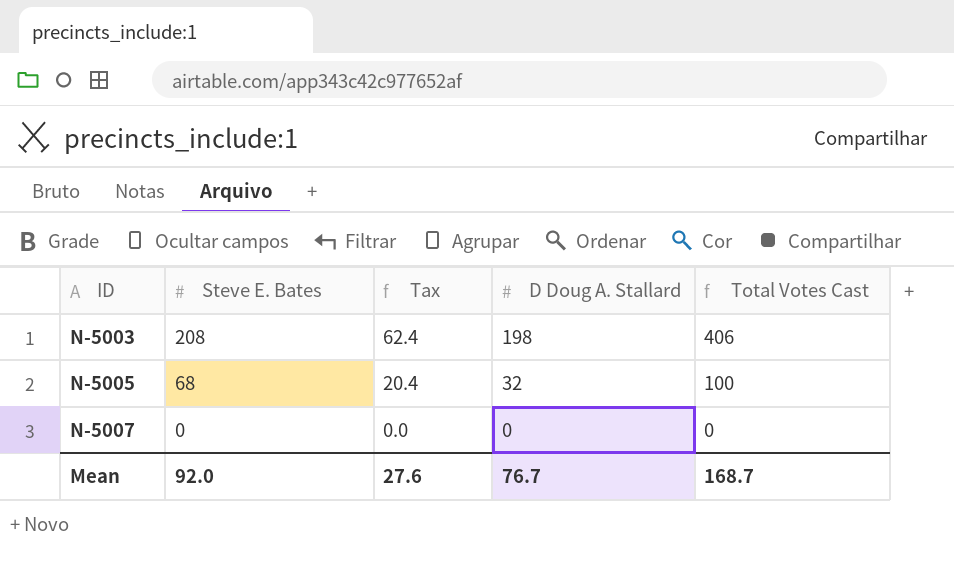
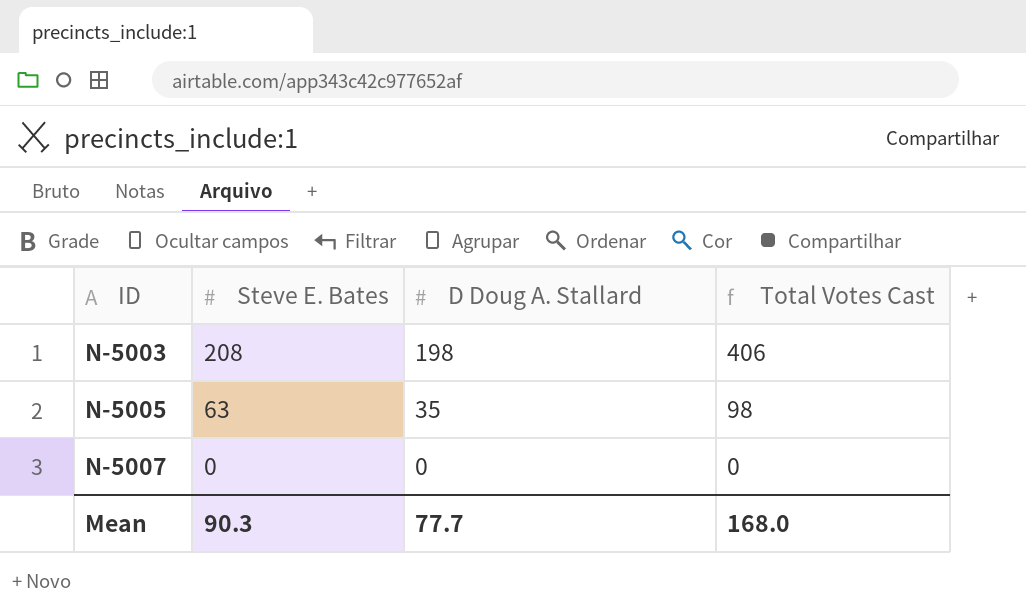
column Tax | formula: [Steve E. Bates] * 0.3 -> none
N-5005 | Steve E. Bates: 68 -> 63
N-5005 | D Doug A. Stallard: 32 -> 35
N-5005 | Total Votes Cast: 100 -> 98
Mean | Steve E. Bates: 92.0 -> 90.3
Mean | D Doug A. Stallard: 76.7 -> 77.7
Mean | Total Votes Cast: 168.7 -> 168.0

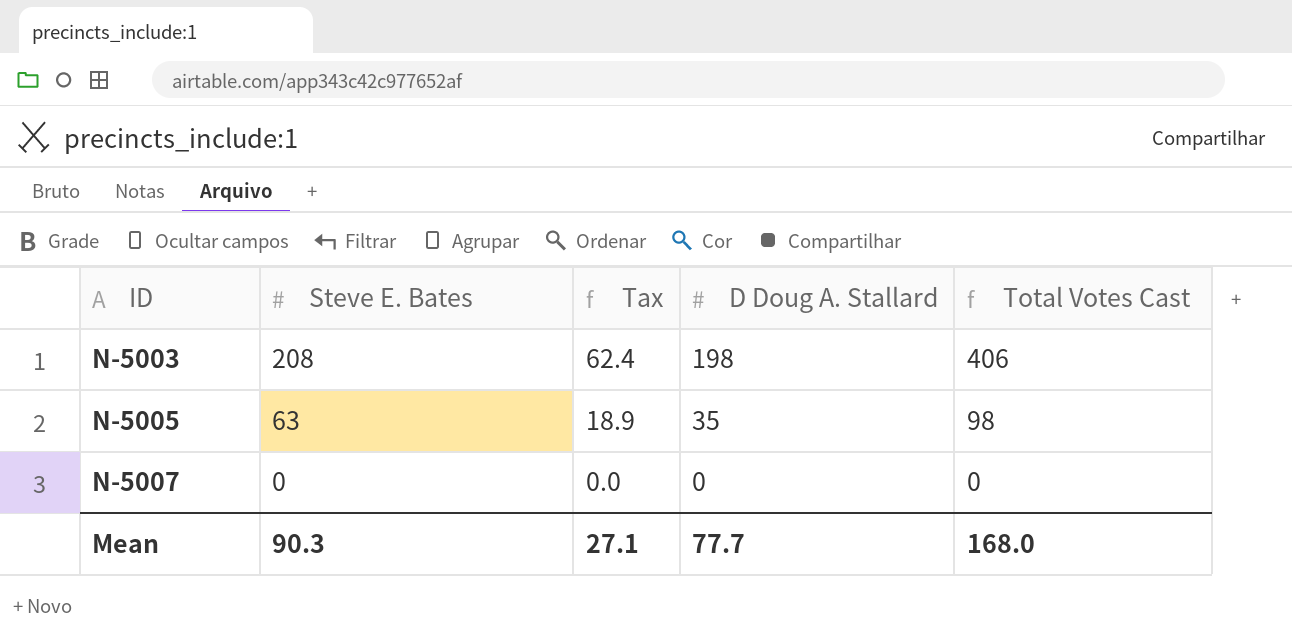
column Tax | formula: none -> [Steve E. Bates] * 0.3

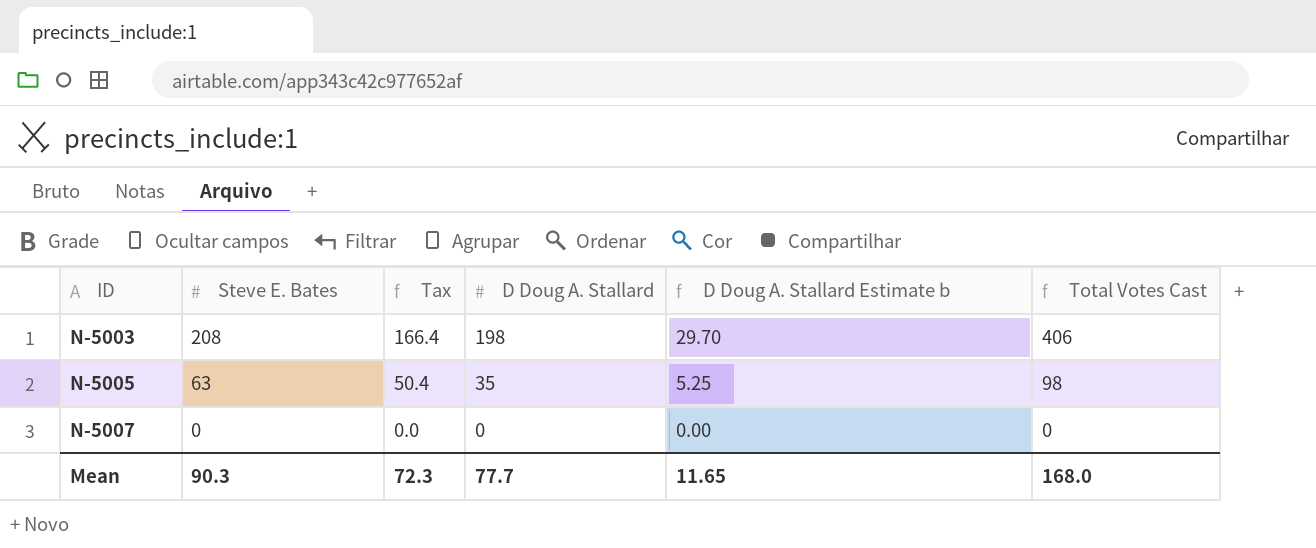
column Tax | formula: [Steve E. Bates] * 0.3 -> [Steve E. Bates] * 0.8
column D Doug A. Stallard Estimate b | formula: none -> [D Doug A. Stallard] * 0.15
Mean | Tax: 27.1 -> 72.3

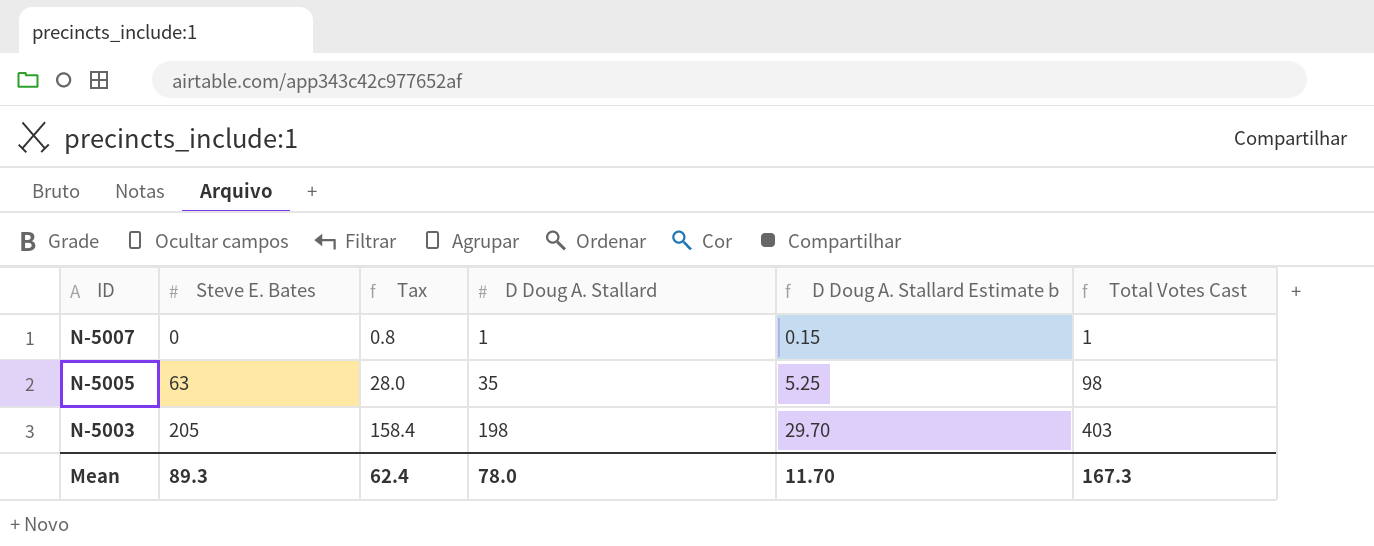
row order: ID ascending -> ID descending
column Tax | formula: [Steve E. Bates] * 0.8 -> [D Doug A. Stallard] * 0.8
N-5007 | D Doug A. Stallard: 0 -> 1
N-5007 | D Doug A. Stallard Estimate b: 0.00 -> 0.15
N-5007 | Total Votes Cast: 0 -> 1
N-5003 | Steve E. Bates: 208 -> 205
N-5003 | Total Votes Cast: 406 -> 403
Mean | Steve E. Bates: 90.3 -> 89.3
Mean | Tax: 72.3 -> 62.4
Mean | D Doug A. Stallard: 77.7 -> 78.0
Mean | D Doug A. Stallard Estimate b: 11.65 -> 11.70
Mean | Total Votes Cast: 168.0 -> 167.3

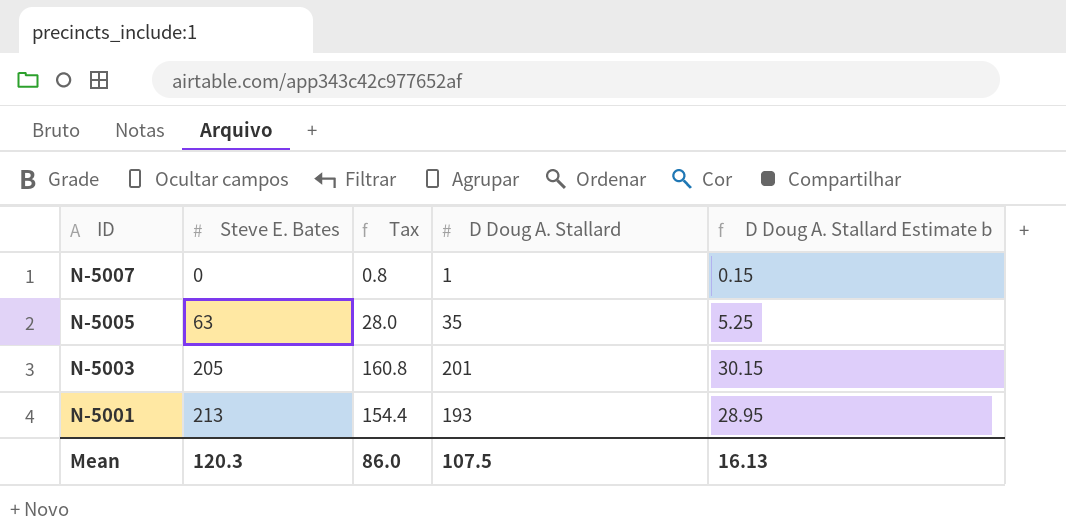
column Total Votes Cast | formula: [Steve E. Bates] + [D Doug A. Stallard] -> none
N-5003 | Tax: 158.4 -> 160.8
N-5003 | D Doug A. Stallard: 198 -> 201
N-5003 | D Doug A. Stallard Estimate b: 29.70 -> 30.15
row N-5001: none -> 213 | 154.4 | 193 | 28.95
Mean | Steve E. Bates: 89.3 -> 120.3
Mean | Tax: 62.4 -> 86.0
Mean | D Doug A. Stallard: 78.0 -> 107.5
Mean | D Doug A. Stallard Estimate b: 11.70 -> 16.13

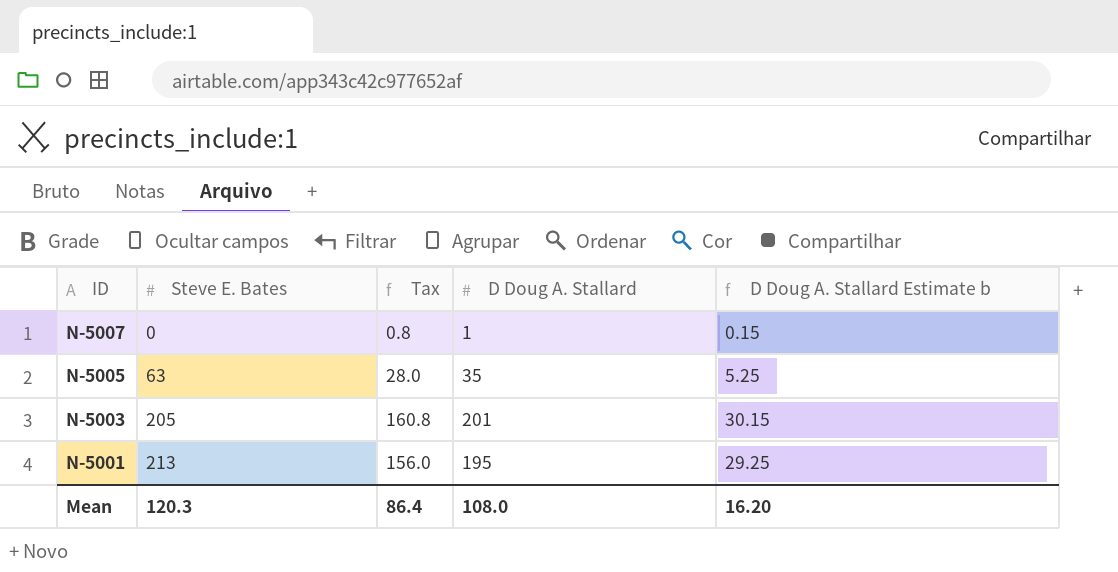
N-5001 | Tax: 154.4 -> 156.0
N-5001 | D Doug A. Stallard: 193 -> 195
N-5001 | D Doug A. Stallard Estimate b: 28.95 -> 29.25
Mean | Tax: 86.0 -> 86.4
Mean | D Doug A. Stallard: 107.5 -> 108.0
Mean | D Doug A. Stallard Estimate b: 16.13 -> 16.20

